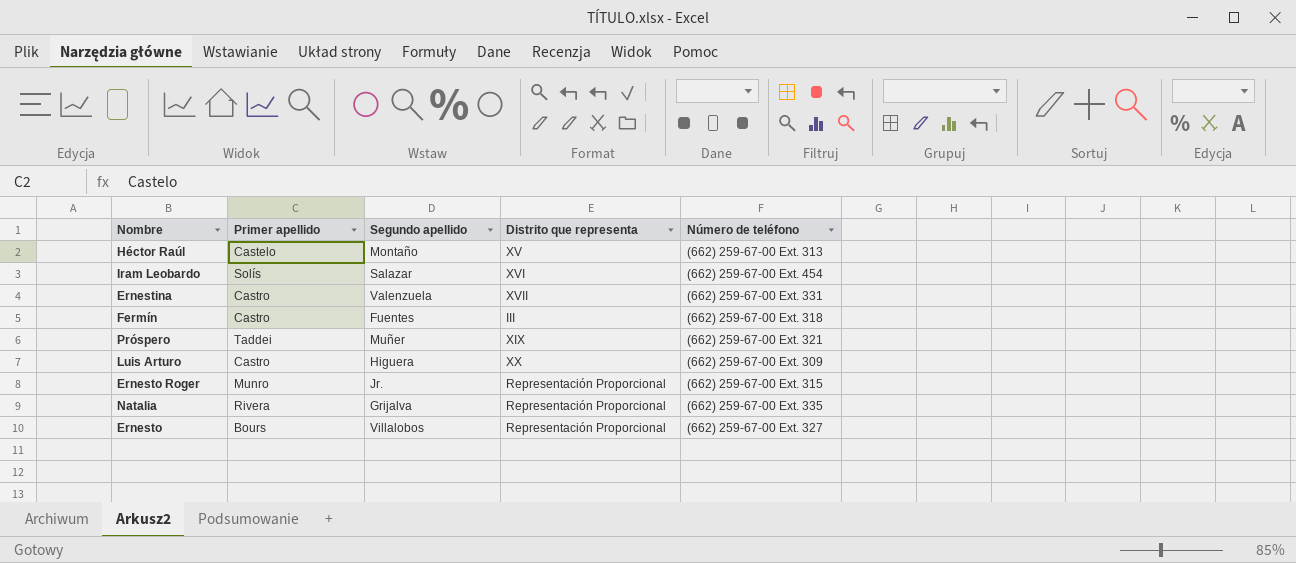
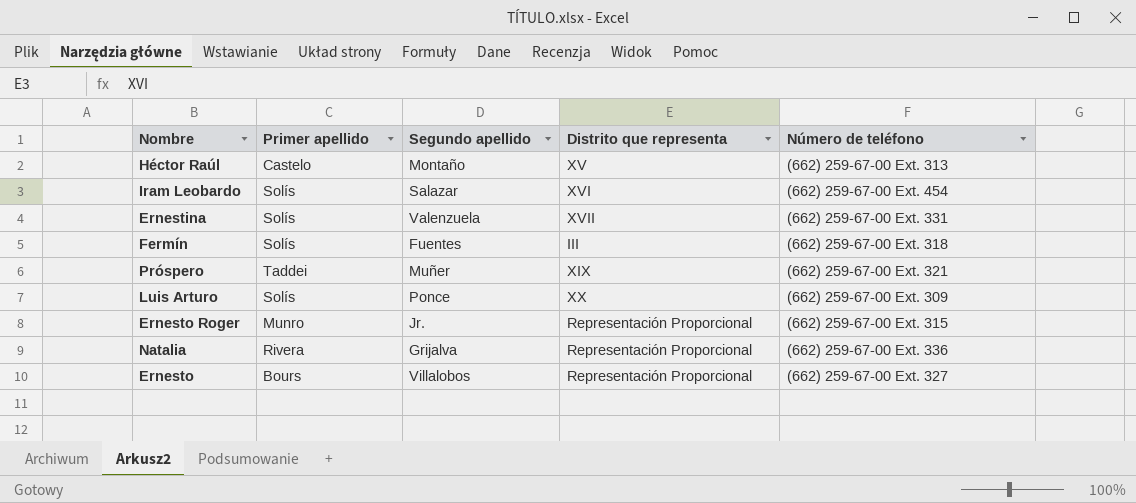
Ernestina | Primer apellido: Castro -> Solís
Fermín | Primer apellido: Castro -> Solís
Luis Arturo | Primer apellido: Castro -> Solís
Luis Arturo | Segundo apellido: Higuera -> Ponce
Natalia | Número de teléfono: (662) 259-67-00 Ext. 335 -> (662) 259-67-00 Ext. 336

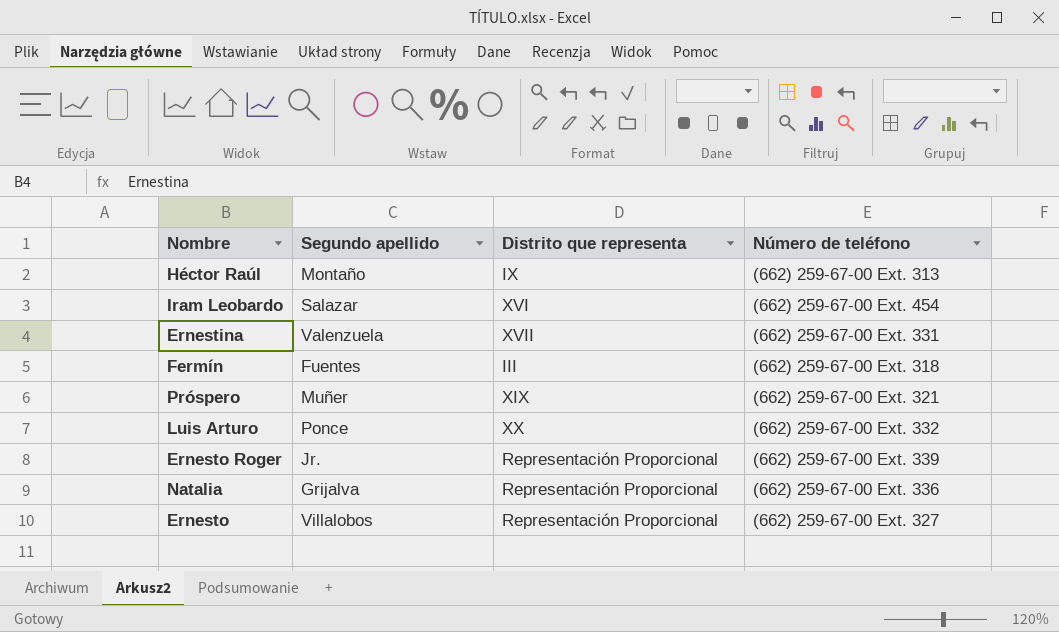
column Primer apellido | position: 2 -> none
Héctor Raúl | Distrito que representa: XV -> IX
Luis Arturo | Número de teléfono: (662) 259-67-00 Ext. 309 -> (662) 259-67-00 Ext. 332
Ernesto Roger | Número de teléfono: (662) 259-67-00 Ext. 315 -> (662) 259-67-00 Ext. 339

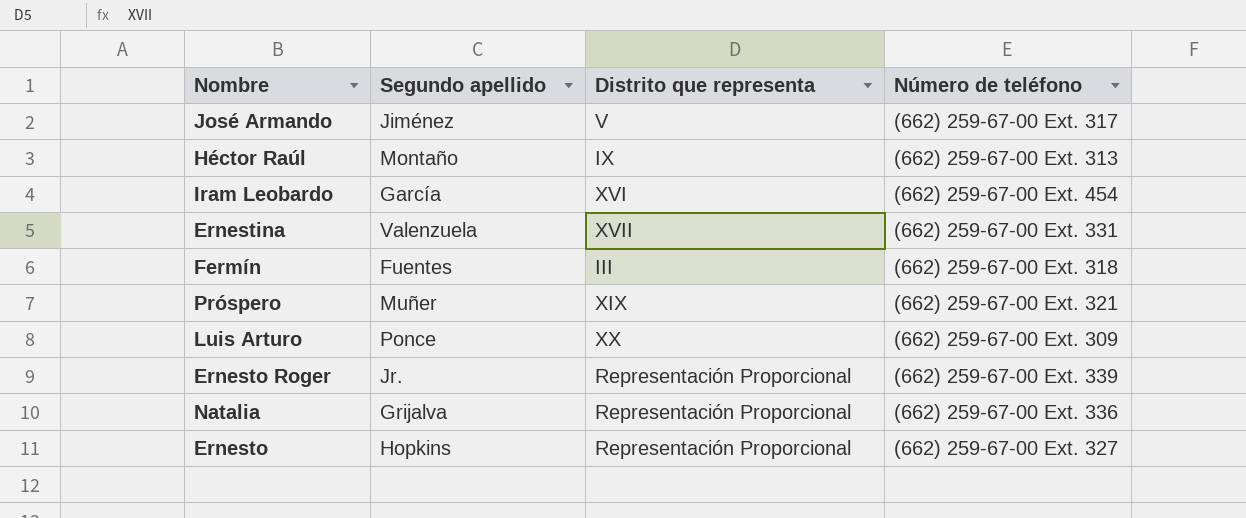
row José Armando: none -> Jiménez | V | (662) 259-67-00 Ext. 317
Iram Leobardo | Segundo apellido: Salazar -> García
Luis Arturo | Número de teléfono: (662) 259-67-00 Ext. 332 -> (662) 259-67-00 Ext. 309
Ernesto | Segundo apellido: Villalobos -> Hopkins

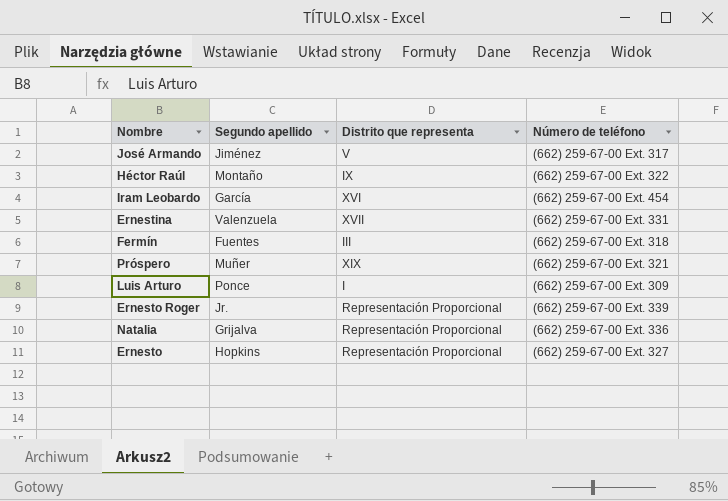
Héctor Raúl | Número de teléfono: (662) 259-67-00 Ext. 313 -> (662) 259-67-00 Ext. 322
Luis Arturo | Distrito que representa: XX -> I

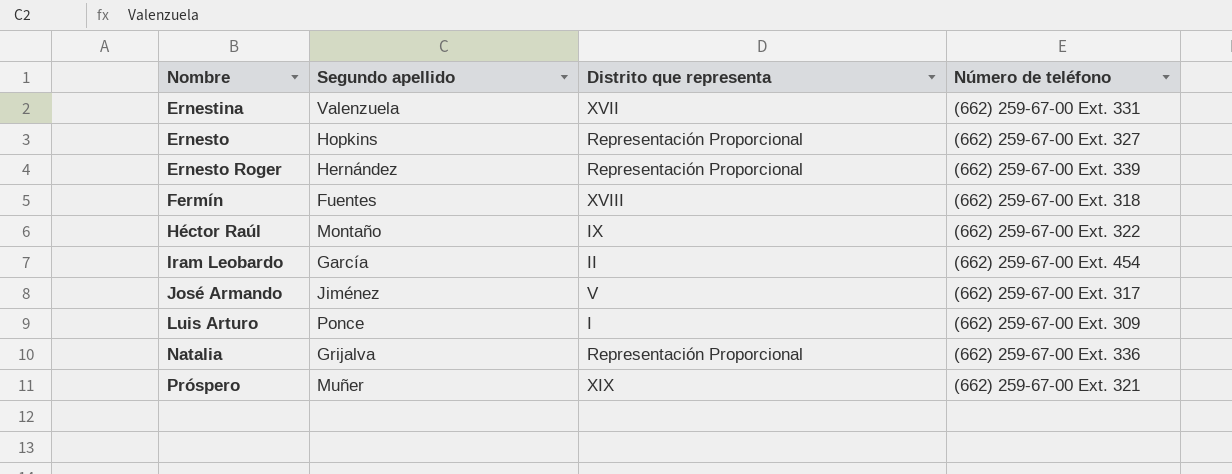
row order: none -> Nombre ascending
Ernesto Roger | Segundo apellido: Jr. -> Hernández
Fermín | Distrito que representa: III -> XVIII
Iram Leobardo | Distrito que representa: XVI -> II

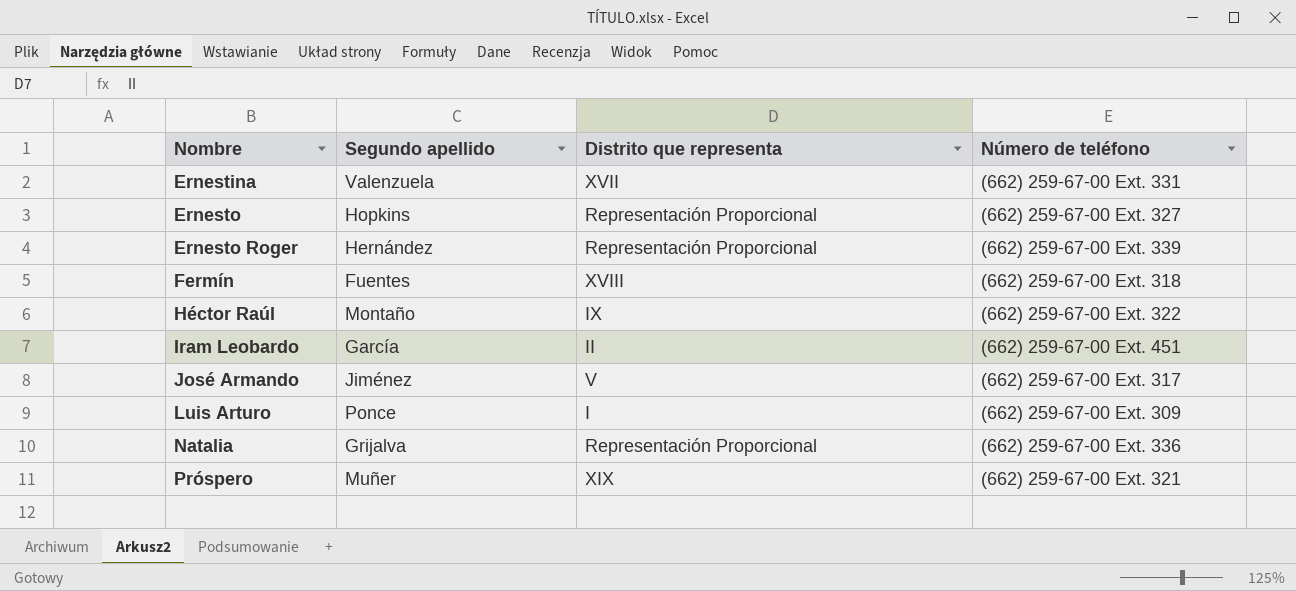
Iram Leobardo | Número de teléfono: (662) 259-67-00 Ext. 454 -> (662) 259-67-00 Ext. 451

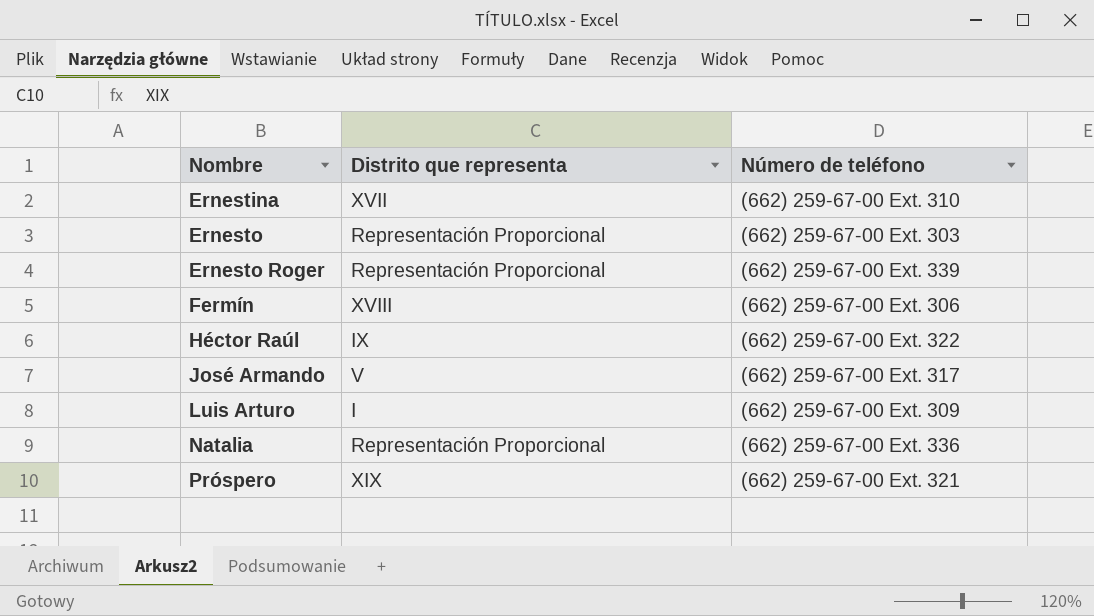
column Segundo apellido | position: 2 -> none
row Iram Leobardo: García | II | (662) 259-67-00 Ext. 451 -> none
Ernestina | Número de teléfono: (662) 259-67-00 Ext. 331 -> (662) 259-67-00 Ext. 310
Ernesto | Número de teléfono: (662) 259-67-00 Ext. 327 -> (662) 259-67-00 Ext. 303
Fermín | Número de teléfono: (662) 259-67-00 Ext. 318 -> (662) 259-67-00 Ext. 306

